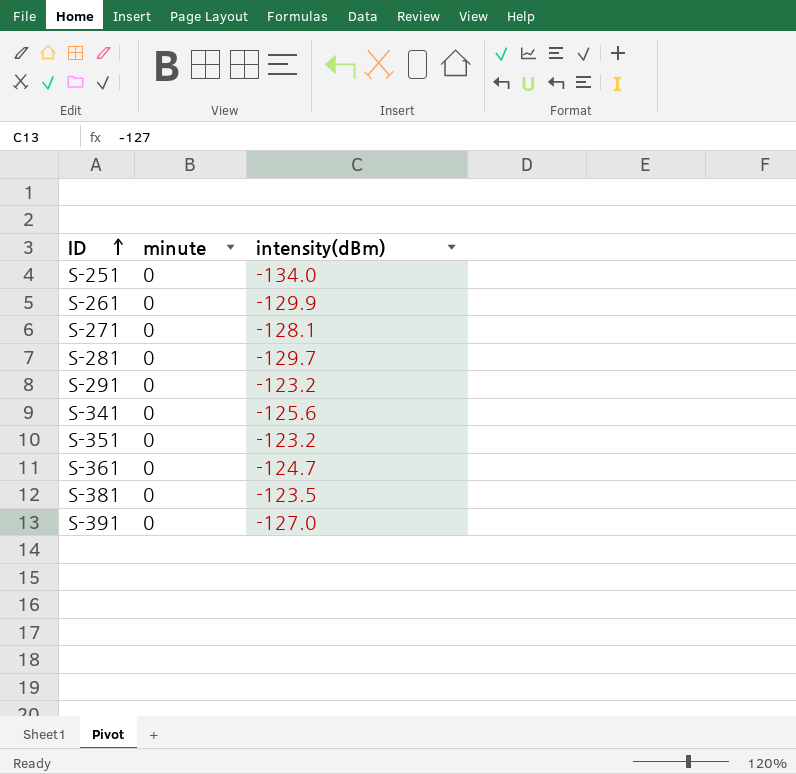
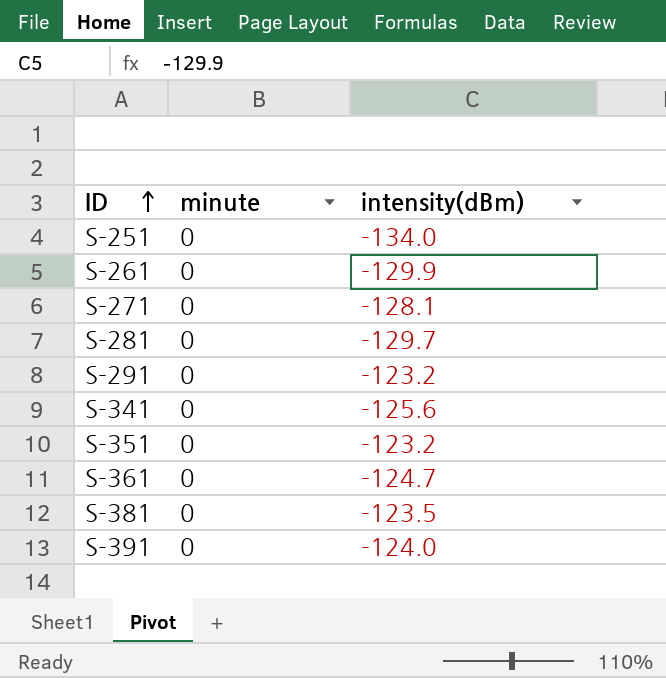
S-391 | intensity(dBm): -127.0 -> -124.0

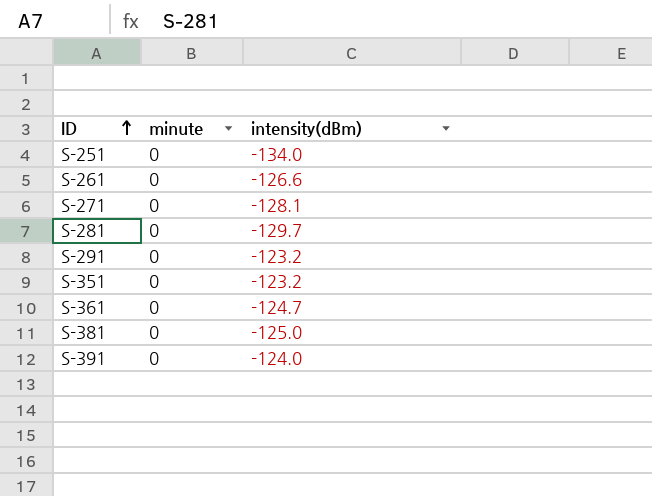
row S-341: 0 | -125.6 -> none
S-261 | intensity(dBm): -129.9 -> -126.6
S-381 | intensity(dBm): -123.5 -> -125.0

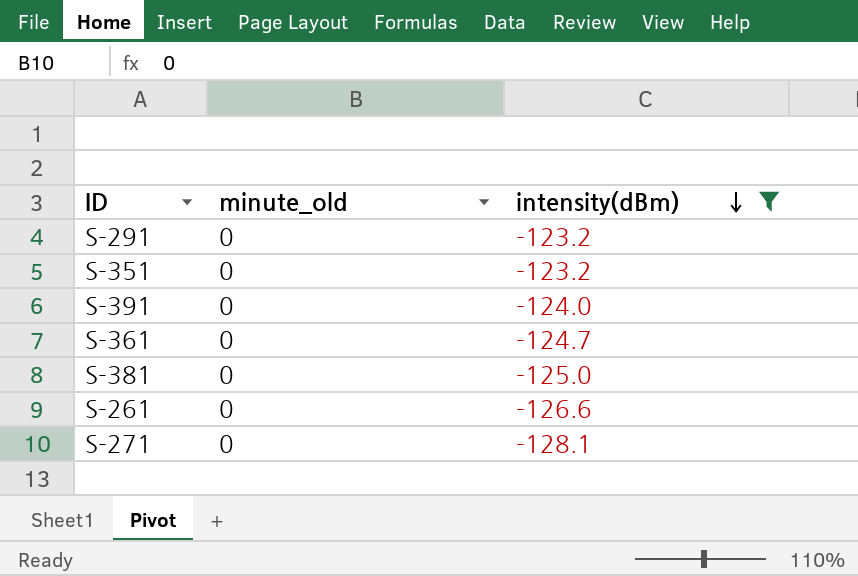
filter: none -> intensity(dBm) >= -128.1
row order: ID ascending -> intensity(dBm) descending
column name: minute -> minute_old

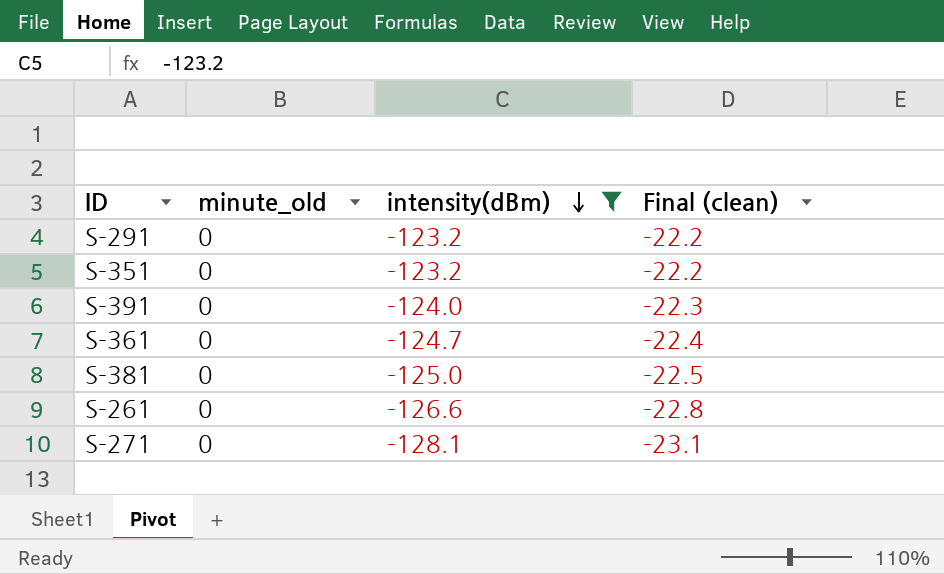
column Final (clean) | formula: none -> [intensity(dBm)] * 0.18

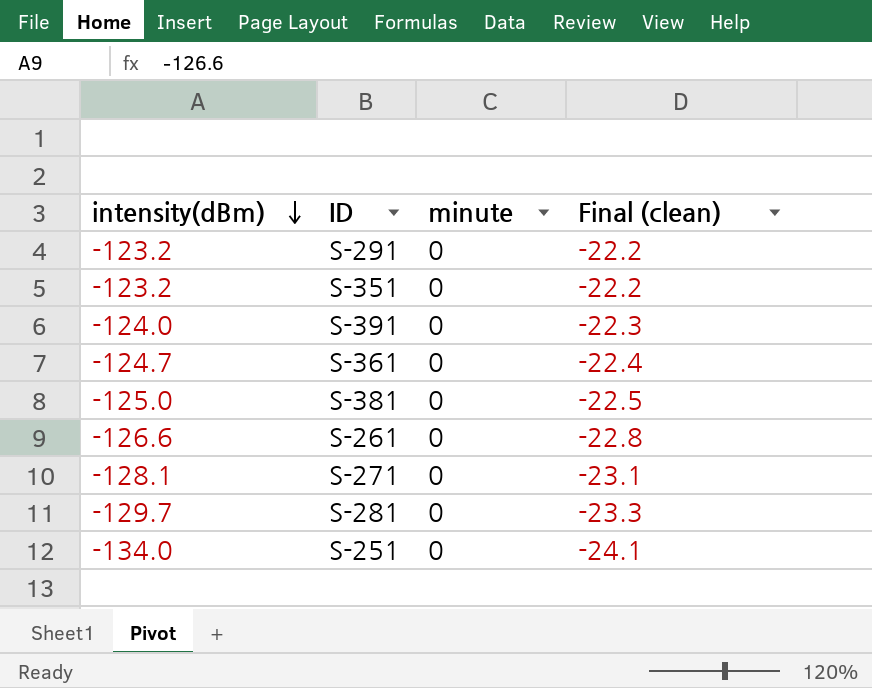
filter: intensity(dBm) >= -128.1 -> none
column intensity(dBm) | position: 3 -> 1
column name: minute_old -> minute

